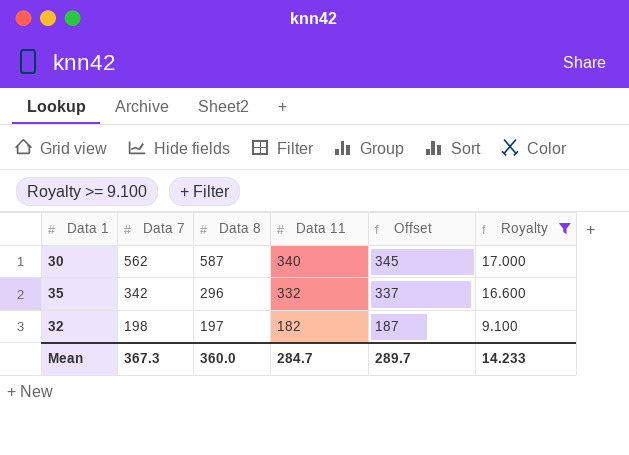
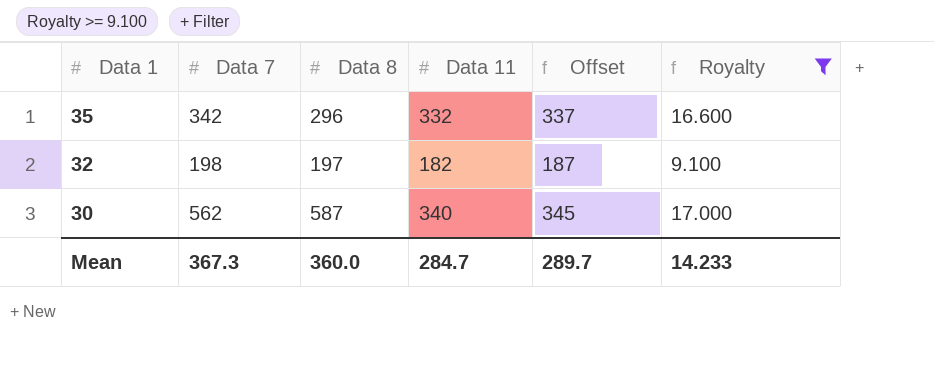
row order: Data 7 descending -> Data 1 descending

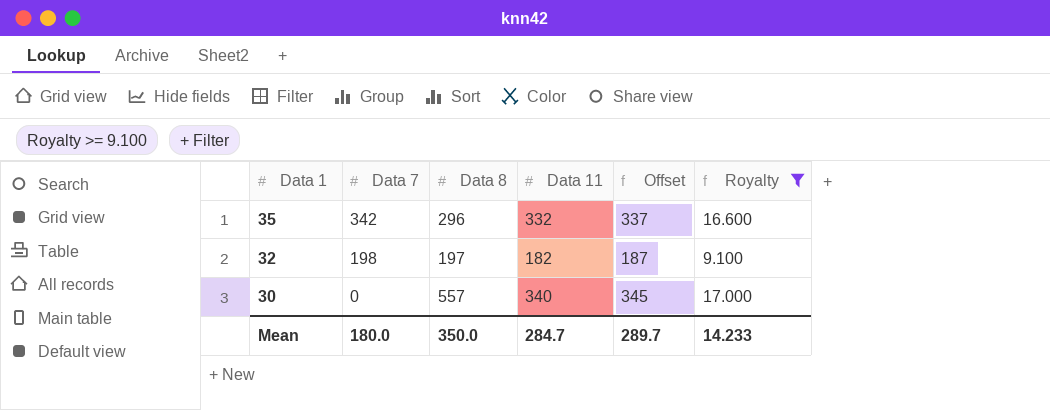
30 | Data 7: 562 -> 0
30 | Data 8: 587 -> 557
Mean | Data 7: 367.3 -> 180.0
Mean | Data 8: 360.0 -> 350.0

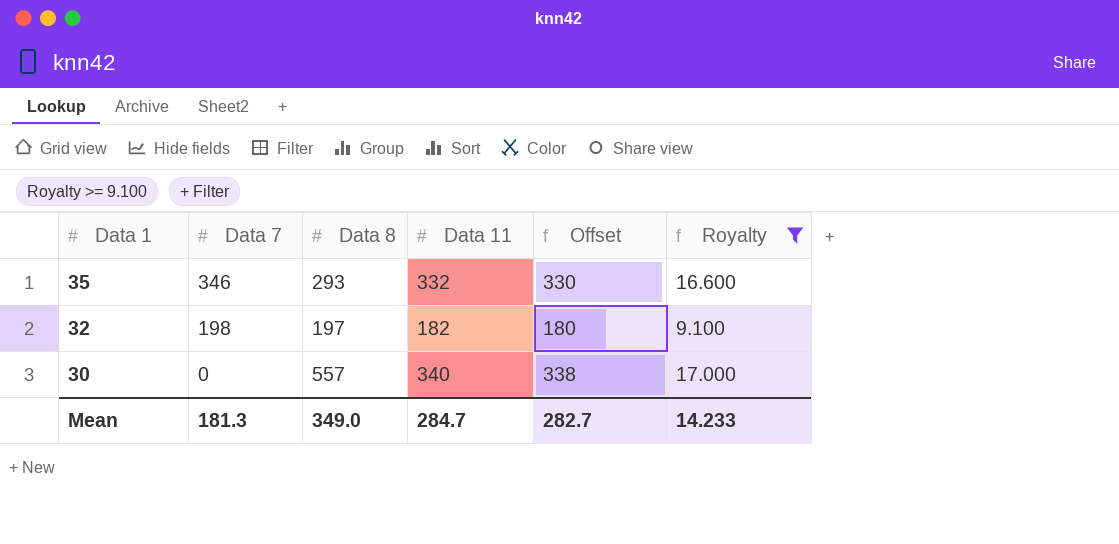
column Offset | formula: [Data 11] + 5 -> [Data 11] - 2
35 | Data 7: 342 -> 346
35 | Data 8: 296 -> 293
Mean | Data 7: 180.0 -> 181.3
Mean | Data 8: 350.0 -> 349.0
Mean | Offset: 289.7 -> 282.7

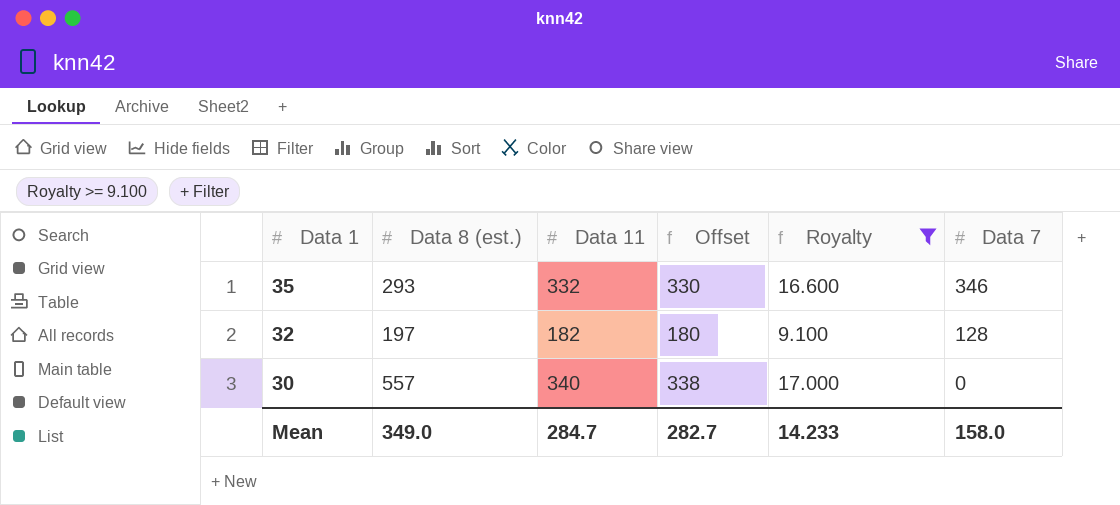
column name: Data 8 -> Data 8 (est.)
column Data 7 | position: 2 -> 6
32 | Data 7: 198 -> 128
Mean | Data 7: 181.3 -> 158.0

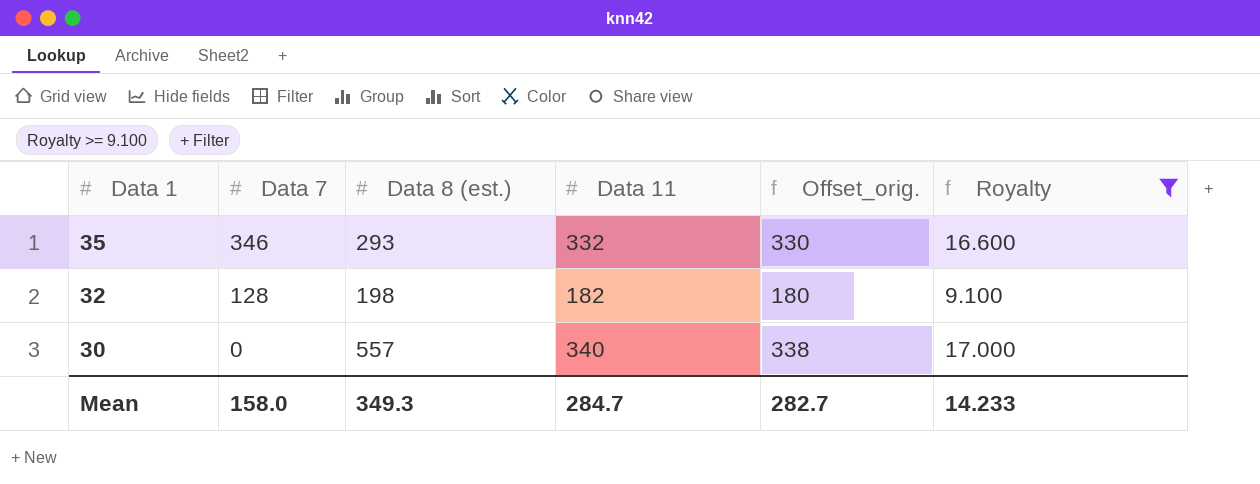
column Data 7 | position: 6 -> 2
column name: Offset -> Offset_orig.
32 | Data 8 (est.): 197 -> 198
Mean | Data 8 (est.): 349.0 -> 349.3

